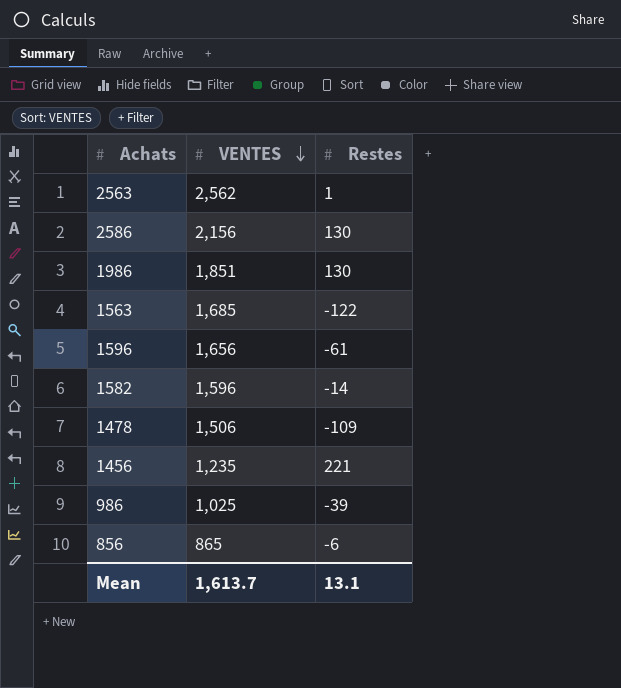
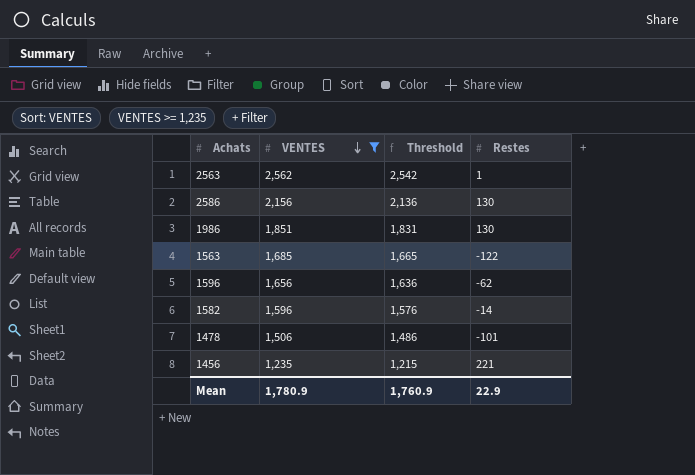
filter: none -> VENTES >= 1,235
column Threshold | formula: none -> [VENTES] - 20
1596 | Restes: -61 -> -62
1478 | Restes: -109 -> -101
Mean | VENTES: 1,613.7 -> 1,780.9
Mean | Restes: 13.1 -> 22.9

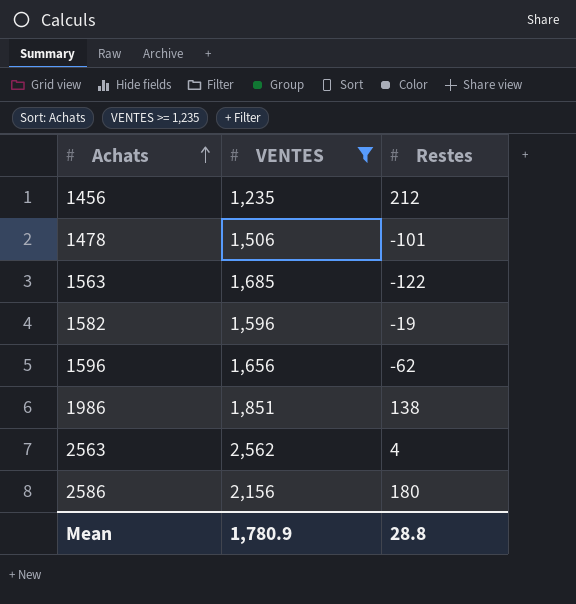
row order: VENTES descending -> Achats ascending
column Threshold | formula: [VENTES] - 20 -> none
1456 | Restes: 221 -> 212
1582 | Restes: -14 -> -19
1986 | Restes: 130 -> 138
2563 | Restes: 1 -> 4
2586 | Restes: 130 -> 180
Mean | Restes: 22.9 -> 28.8

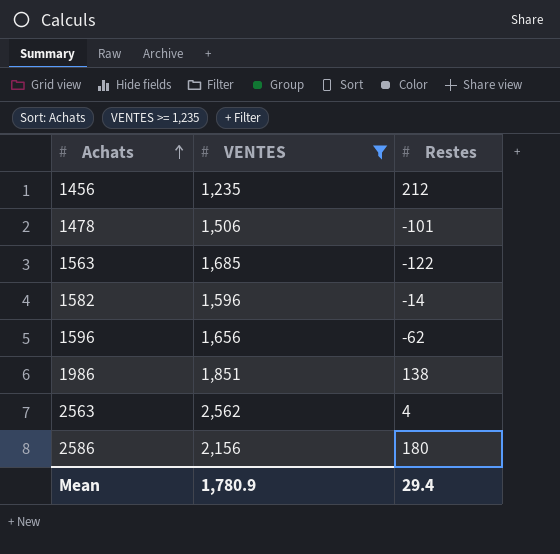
1582 | Restes: -19 -> -14
Mean | Restes: 28.8 -> 29.4

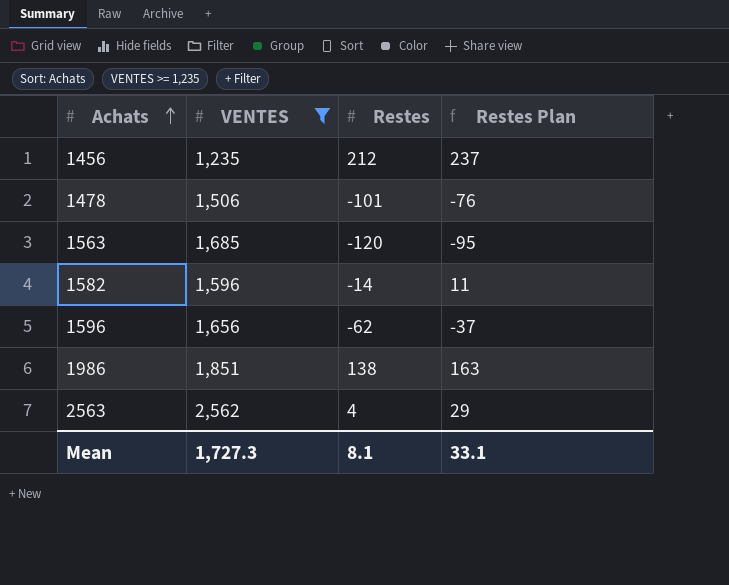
column Restes Plan | formula: none -> [Restes] + 25
row 2586: 2,156 | 180 -> none
1563 | Restes: -122 -> -120
Mean | VENTES: 1,780.9 -> 1,727.3
Mean | Restes: 29.4 -> 8.1

